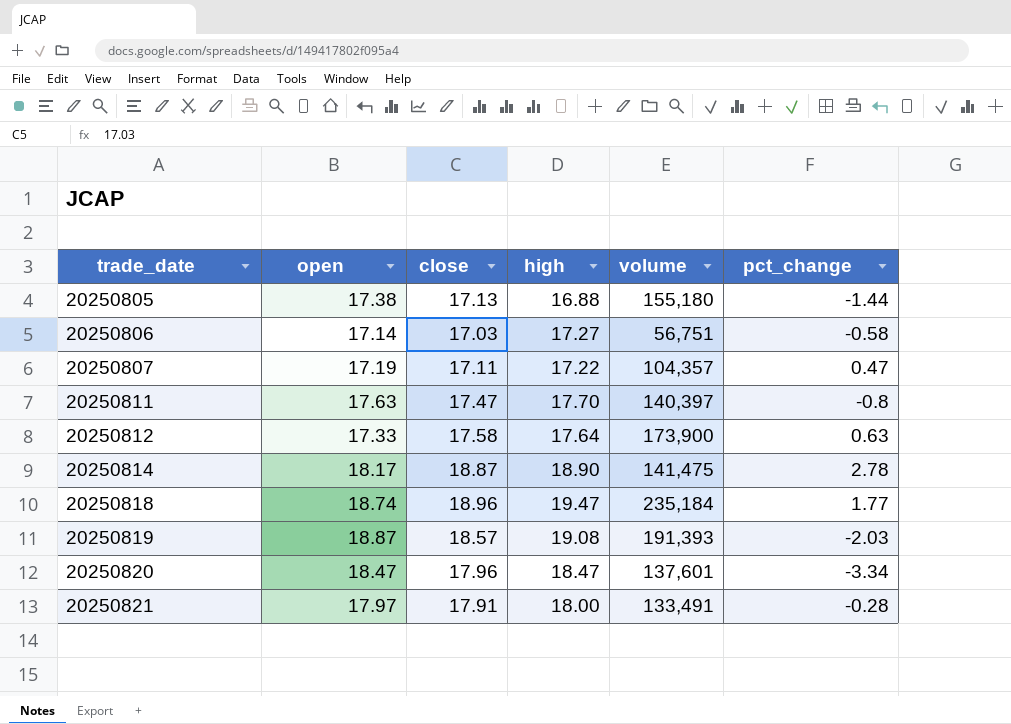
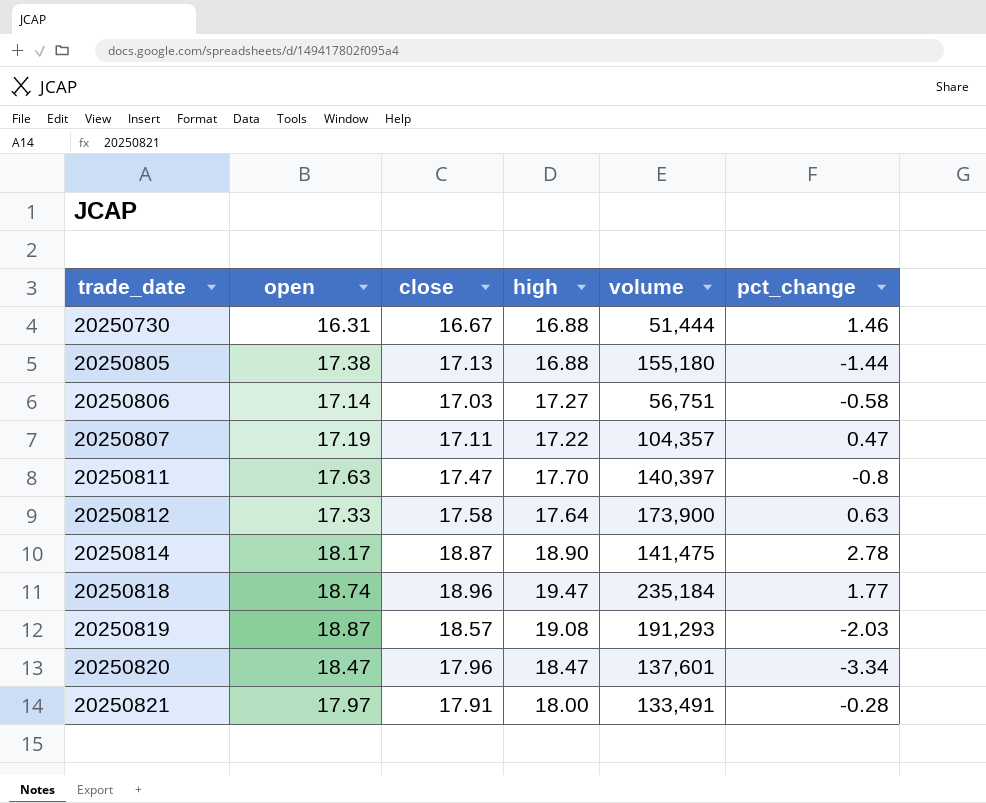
row 20250730: none -> 16.31 | 16.67 | 16.88 | 51,444 | 1.46
20250819 | volume: 191,393 -> 191,293

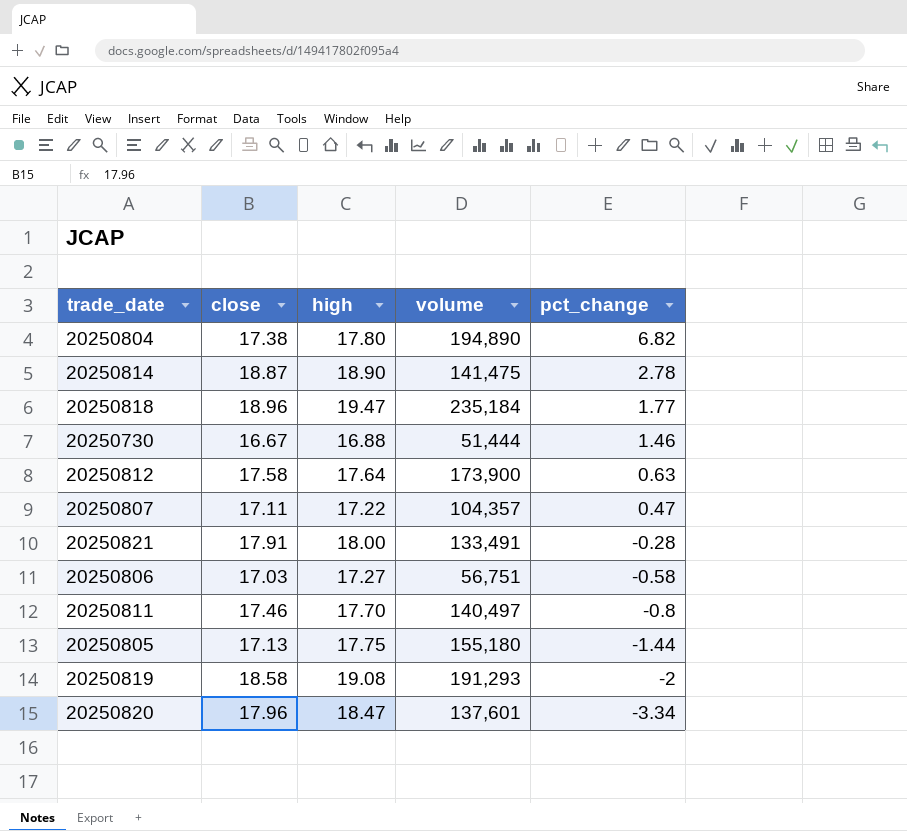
row order: trade_date ascending -> pct_change descending
column open | position: 2 -> none
row 20250804: none -> 17.38 | 17.80 | 194,890 | 6.82
20250811 | close: 17.47 -> 17.46
20250811 | volume: 140,397 -> 140,497
20250805 | high: 16.88 -> 17.75
20250819 | close: 18.57 -> 18.58
20250819 | pct_change: -2.03 -> -2

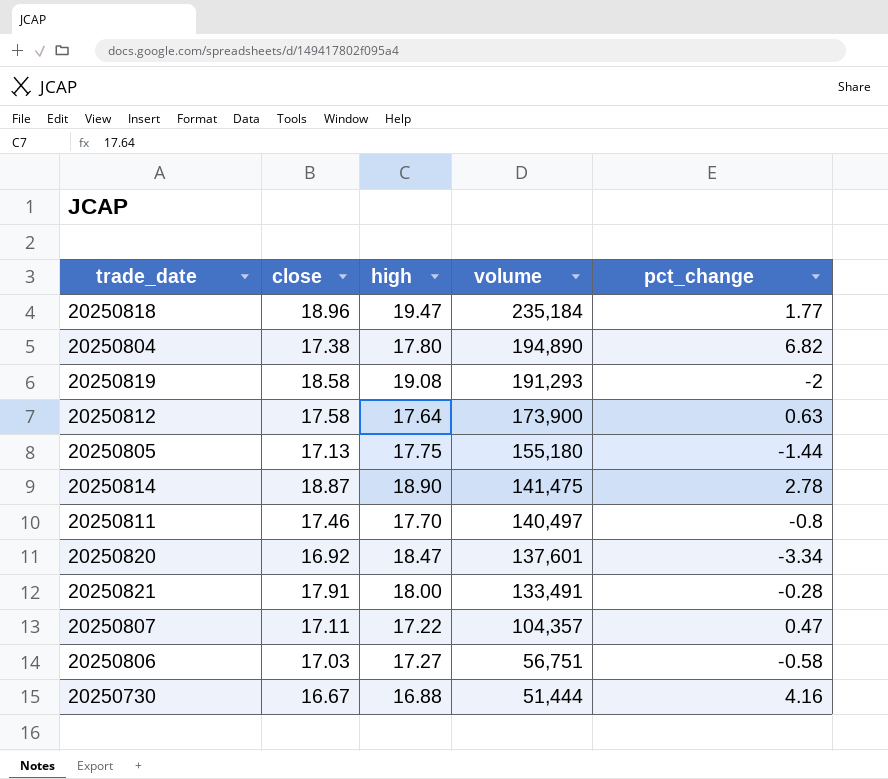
row order: pct_change descending -> volume descending
20250820 | close: 17.96 -> 16.92
20250730 | pct_change: 1.46 -> 4.16

